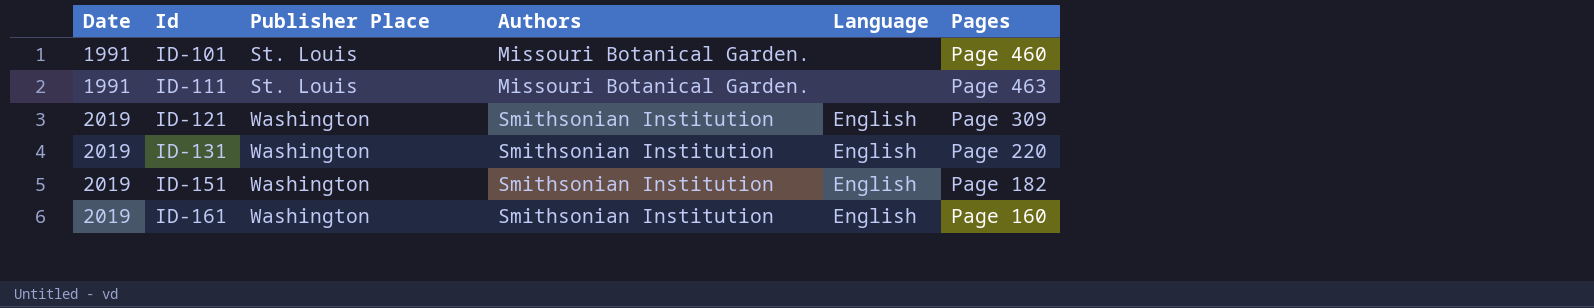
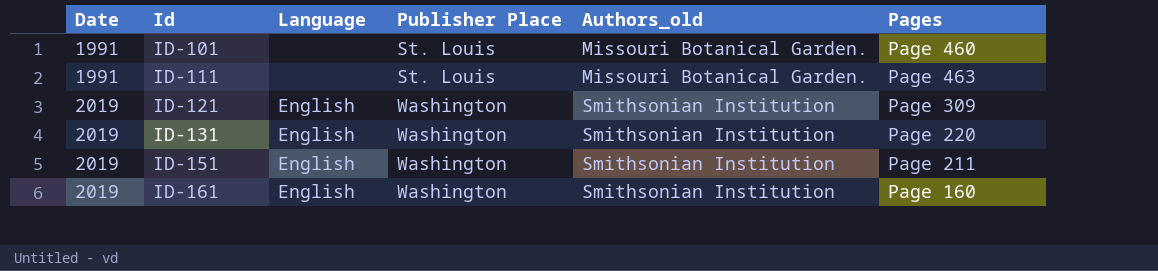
column Language | position: 5 -> 3
column name: Authors -> Authors_old
ID-151 | Pages: Page 182 -> Page 211

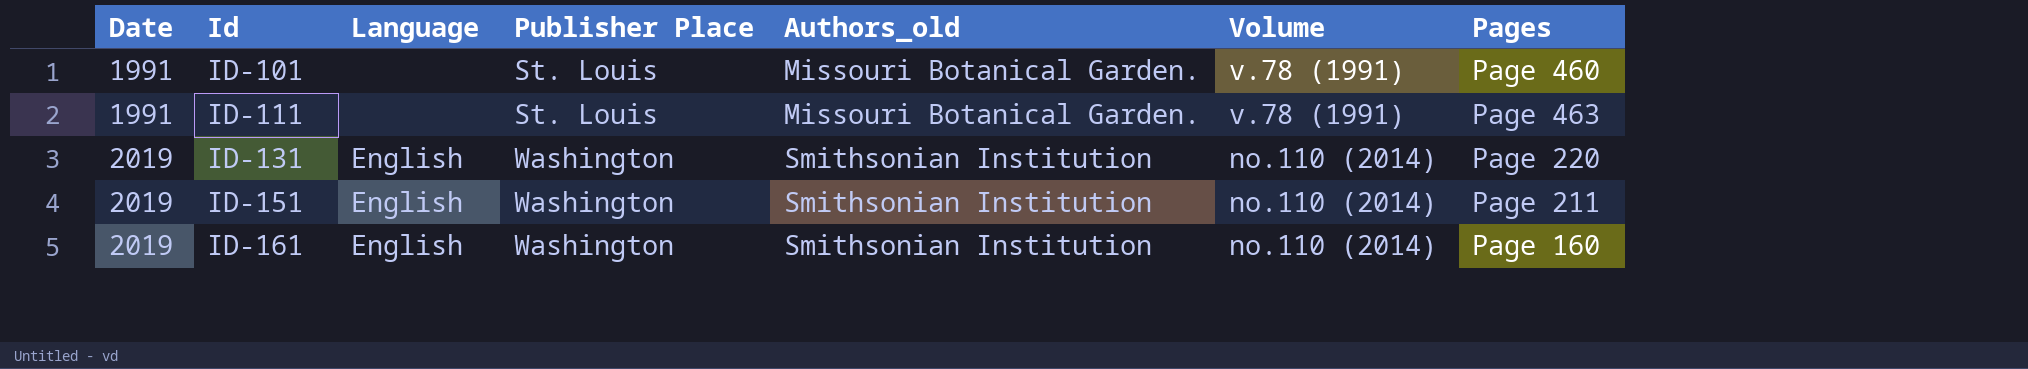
column Volume | position: none -> 6
row ID-121: 2019 | English | Washington | Smithsonian Institution | Page 309 -> none

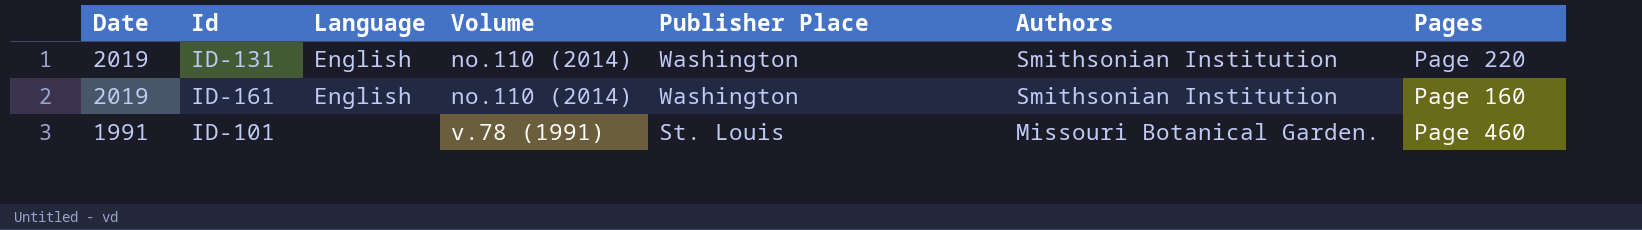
row order: Date ascending -> Date descending
column Volume | position: 6 -> 4
column name: Authors_old -> Authors
row ID-111: 1991 | none | St. Louis | Missouri Botanical Garden. | v.78 (1991) | Page 463 -> none
row ID-151: 2019 | English | Washington | Smithsonian Institution | no.110 (2014) | Page 211 -> none

